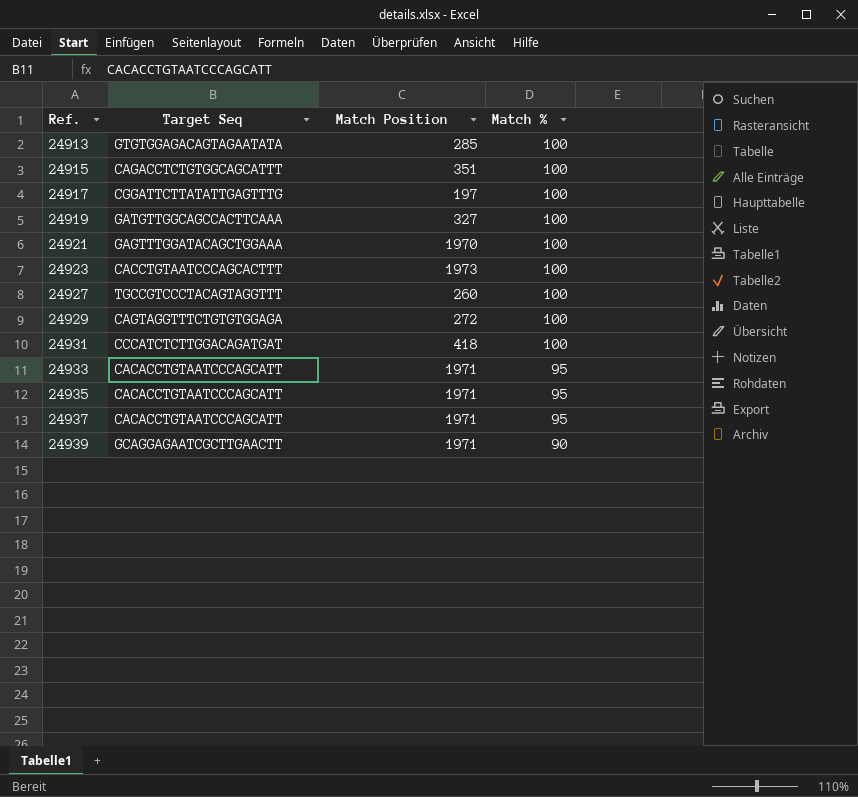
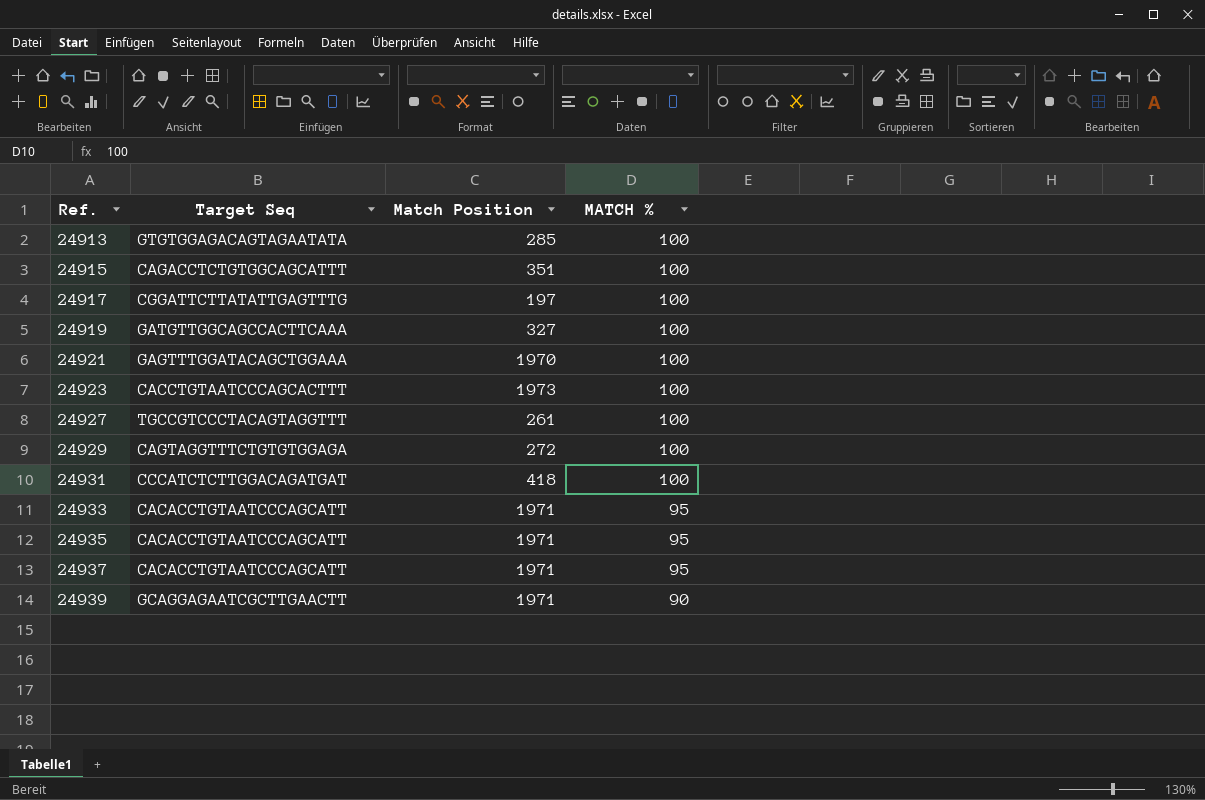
column name: Match % -> MATCH %
24927 | Match Position: 260 -> 261

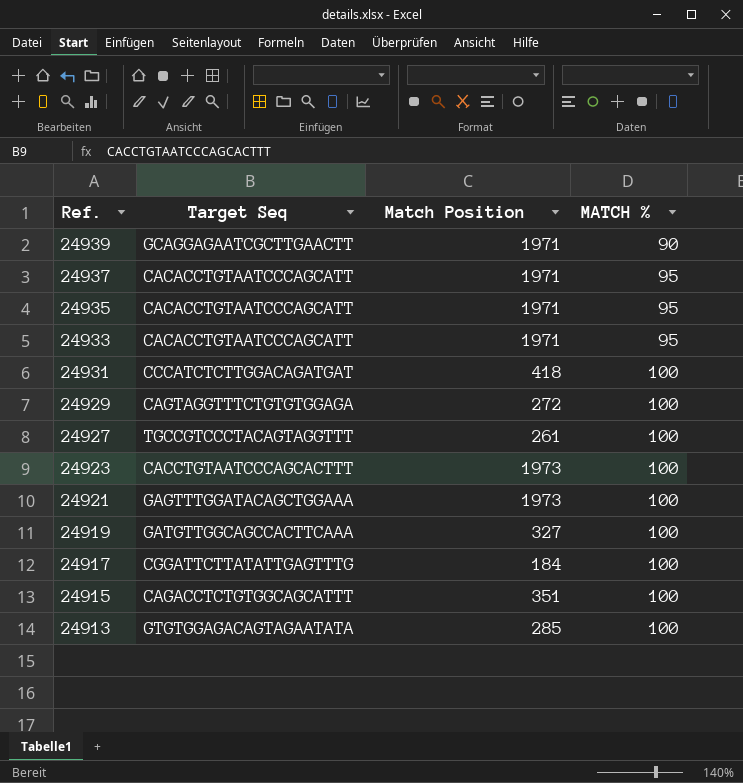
row order: Ref. ascending -> Ref. descending
24921 | Match Position: 1970 -> 1973
24917 | Match Position: 197 -> 184

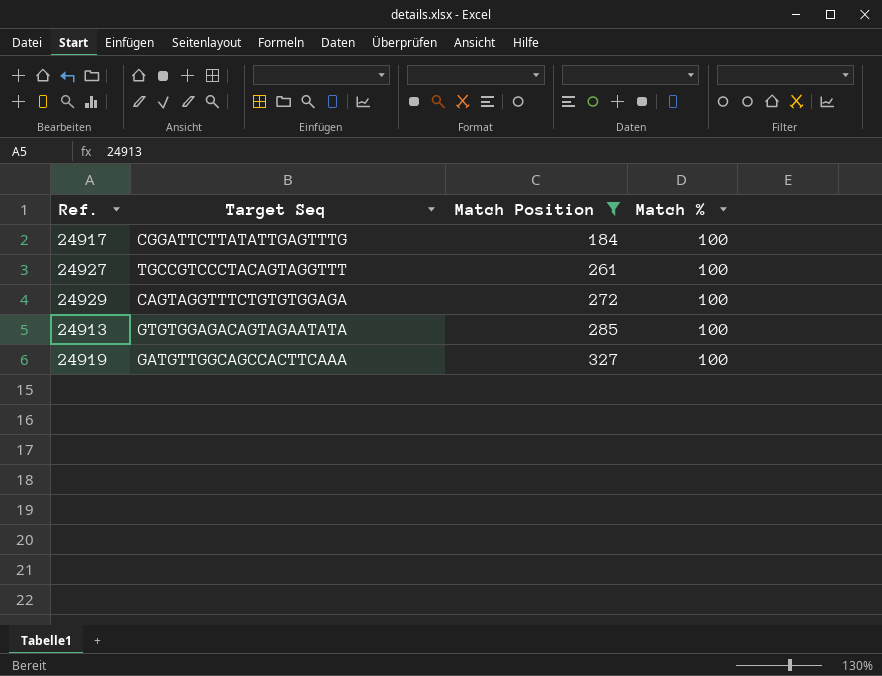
filter: none -> Match Position <= 327
row order: Ref. descending -> Match Position ascending
column name: MATCH % -> Match %

